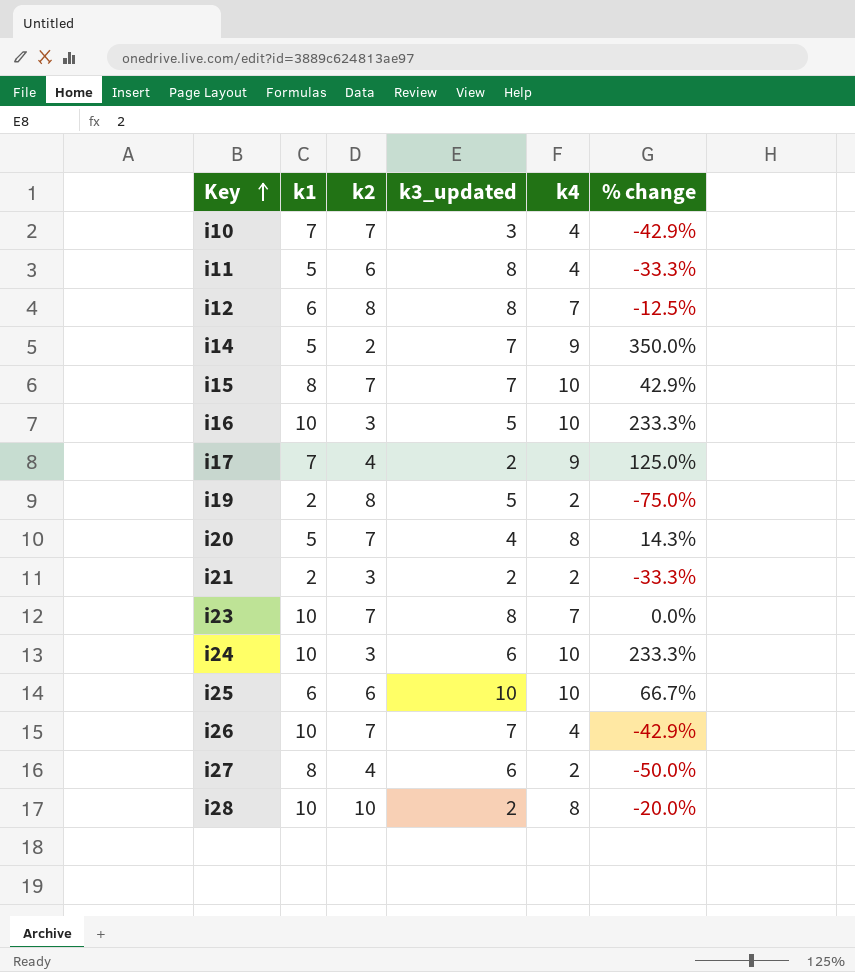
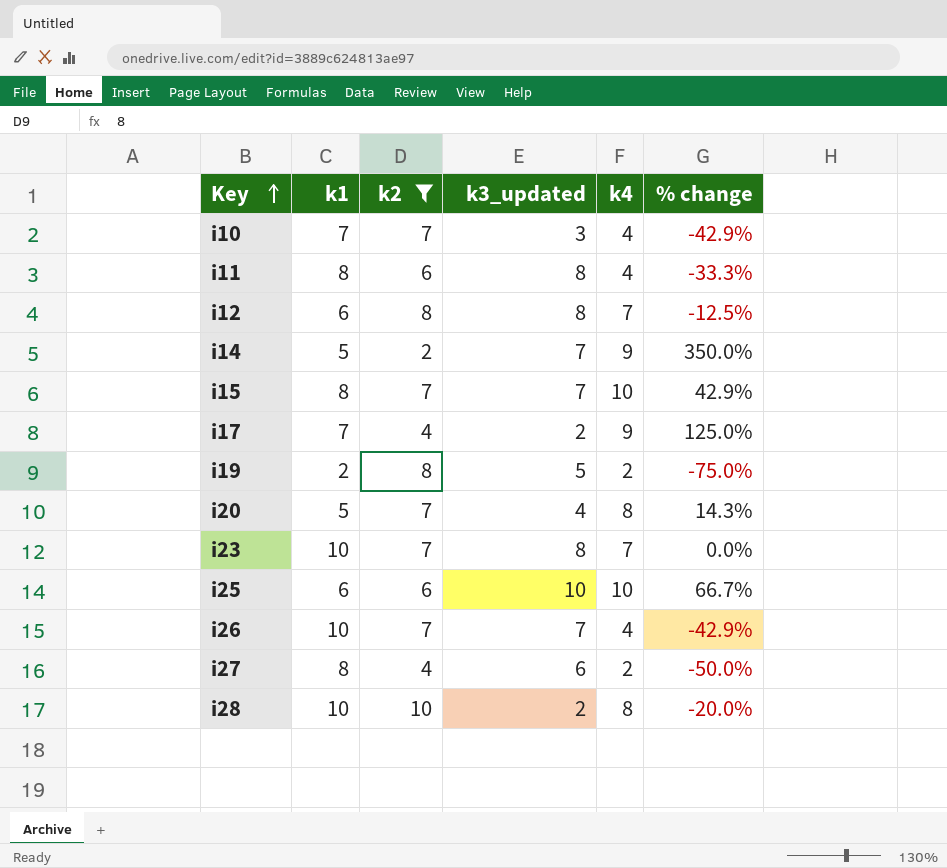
filter: none -> k2 != 3
i11 | k1: 5 -> 8

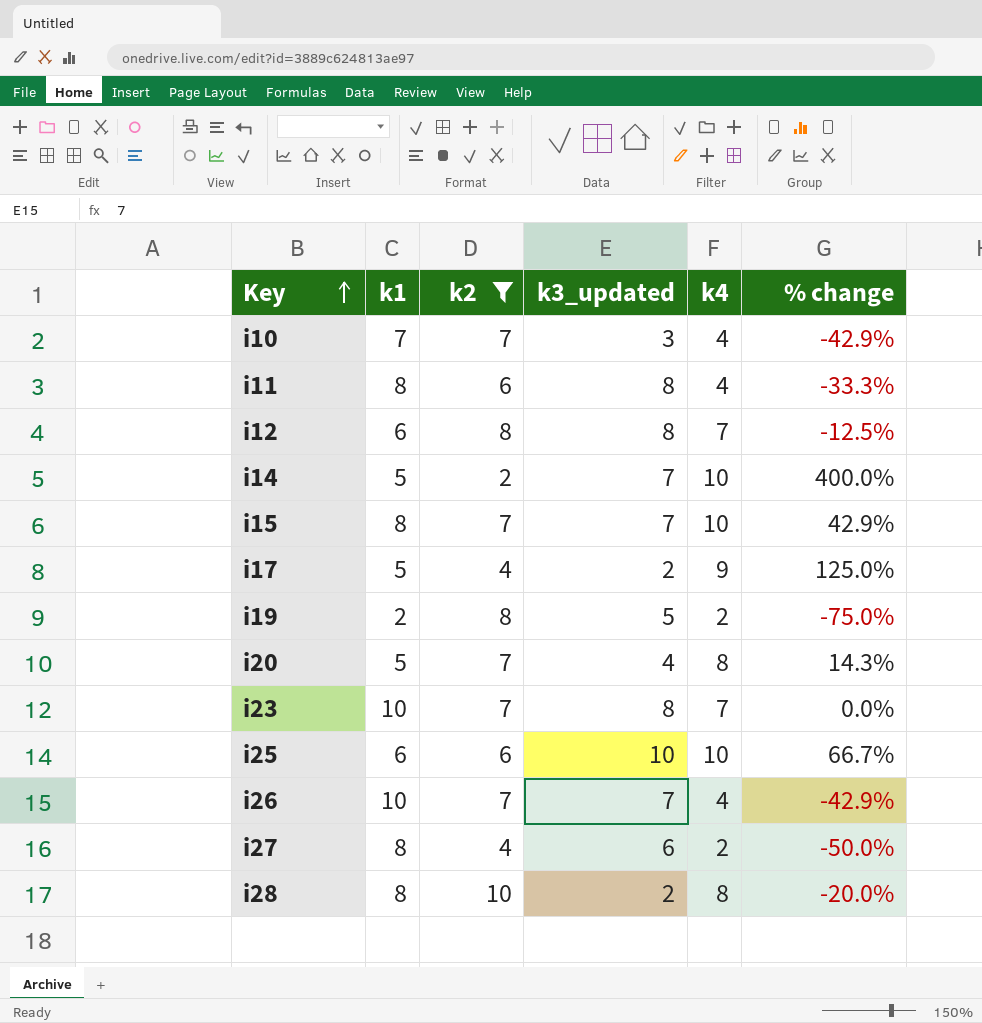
i14 | k4: 9 -> 10
i14 | % change: 350.0% -> 400.0%
i17 | k1: 7 -> 5
i28 | k1: 10 -> 8

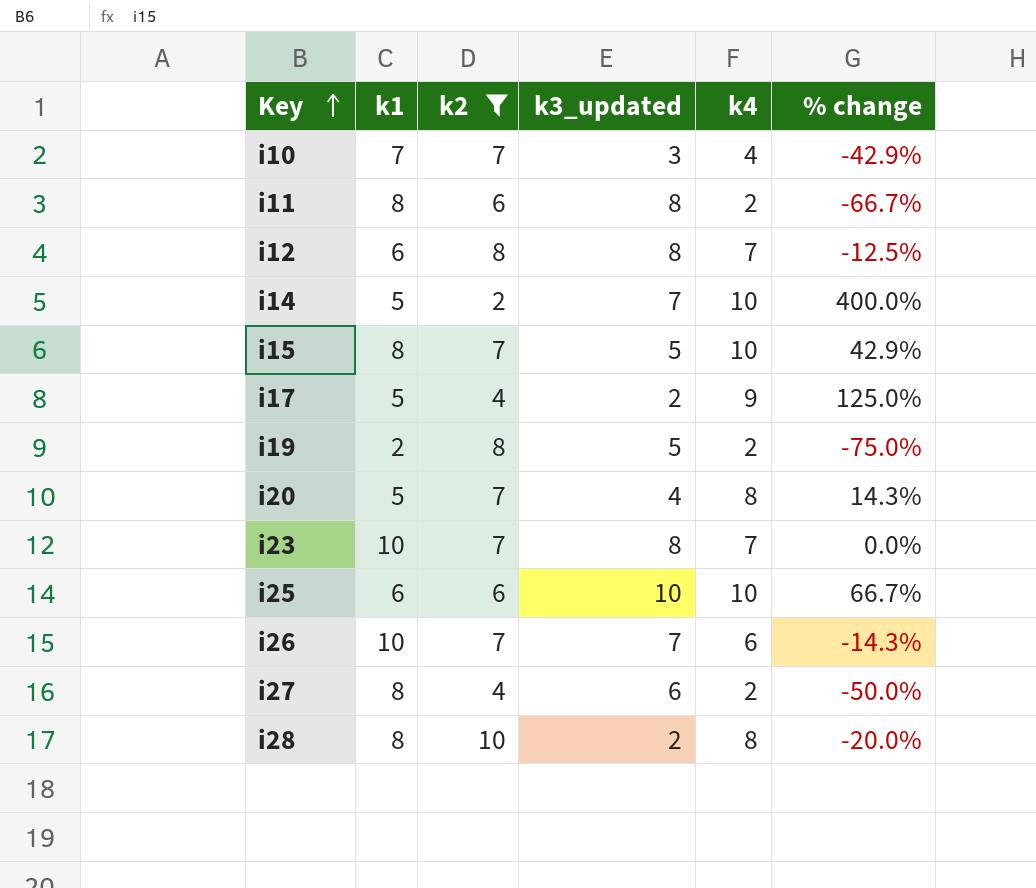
i11 | k4: 4 -> 2
i11 | % change: -33.3% -> -66.7%
i15 | k3_updated: 7 -> 5
i26 | k4: 4 -> 6
i26 | % change: -42.9% -> -14.3%

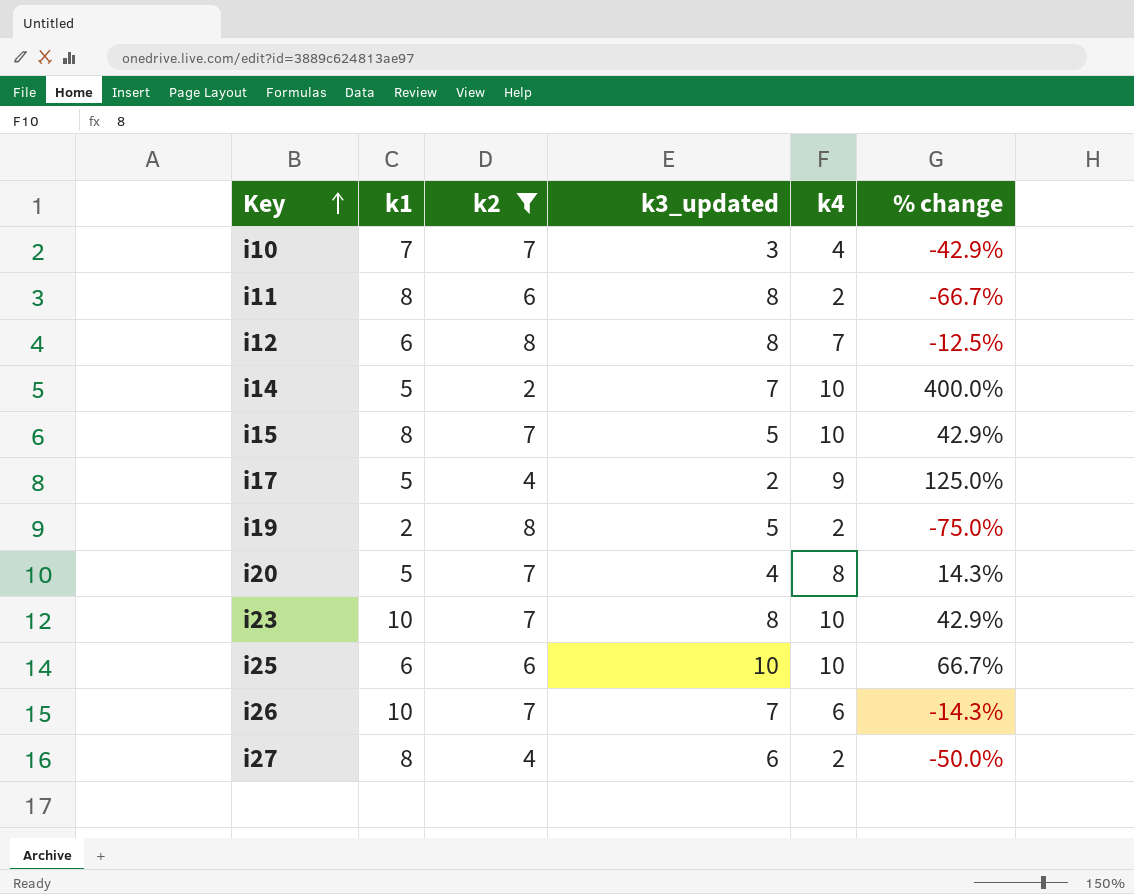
row i28: 8 | 10 | 2 | 8 | -20.0% -> none
i23 | k4: 7 -> 10
i23 | % change: 0.0% -> 42.9%

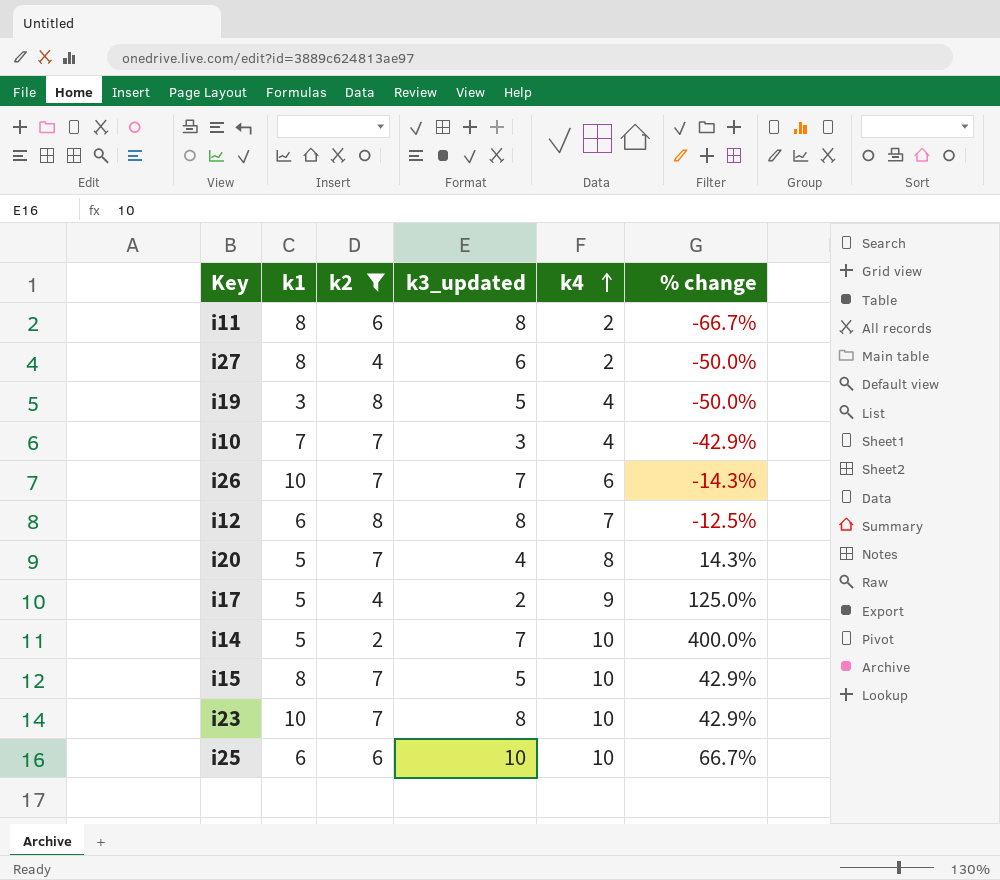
row order: Key ascending -> k4 ascending
i19 | k1: 2 -> 3
i19 | k4: 2 -> 4
i19 | % change: -75.0% -> -50.0%

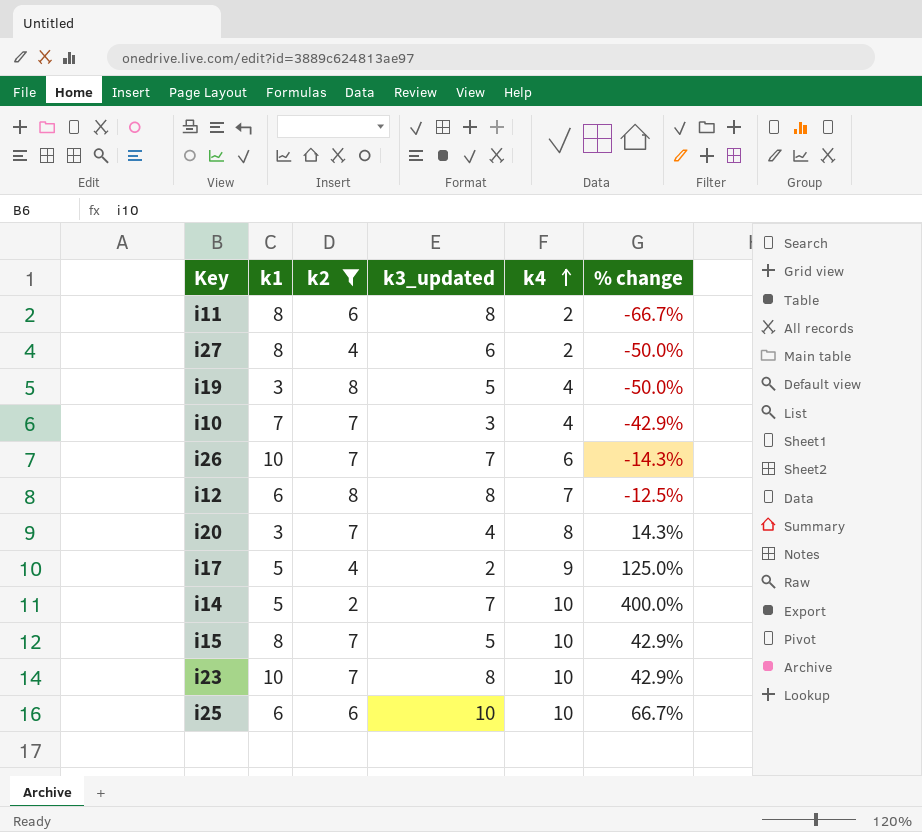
i20 | k1: 5 -> 3

